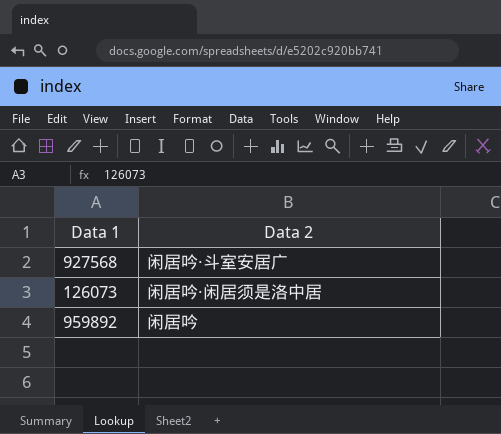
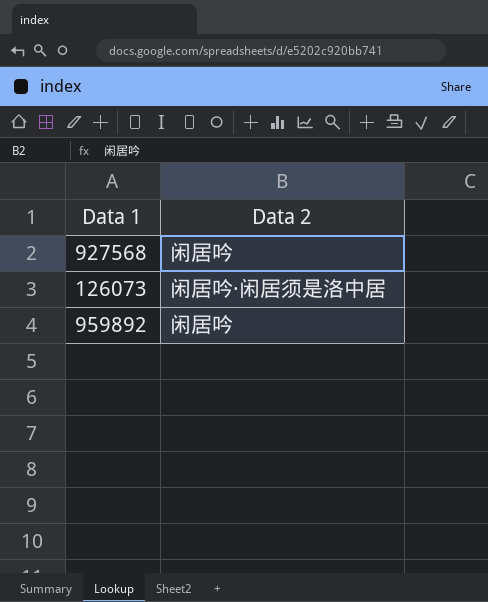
927568 | Data 2: 闲居吟·斗室安居广 -> 闲居吟

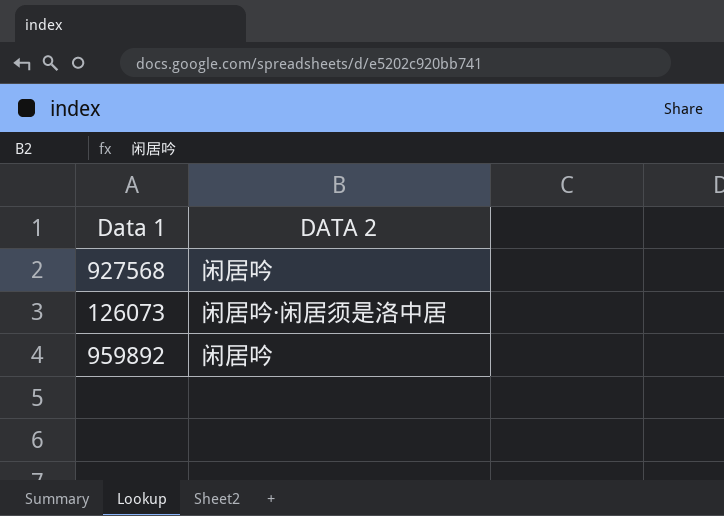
column name: Data 2 -> DATA 2

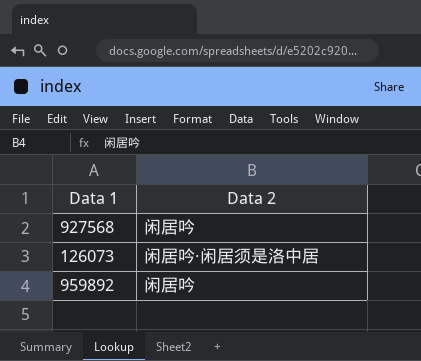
column name: DATA 2 -> Data 2

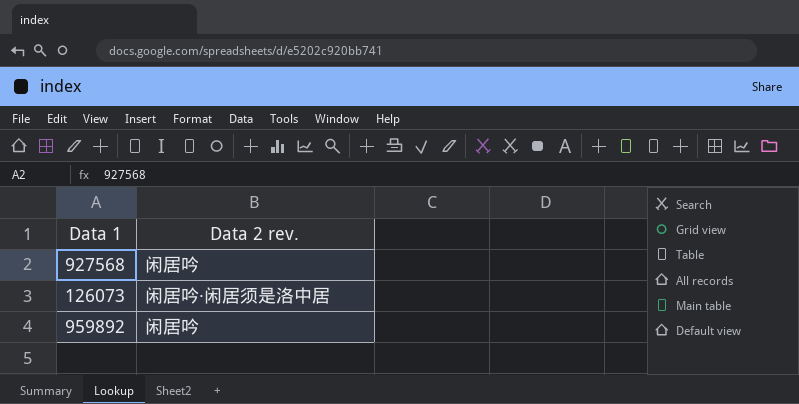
column name: Data 2 -> Data 2 rev.

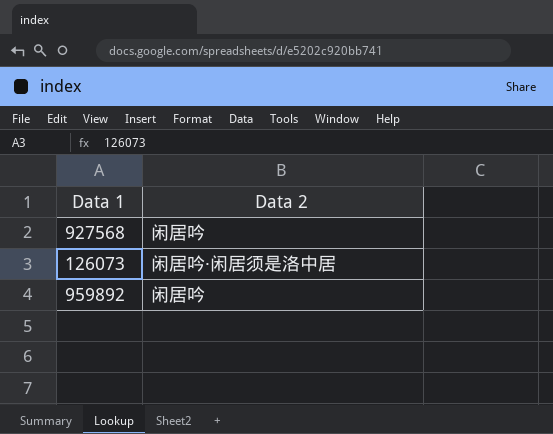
column name: Data 2 rev. -> Data 2

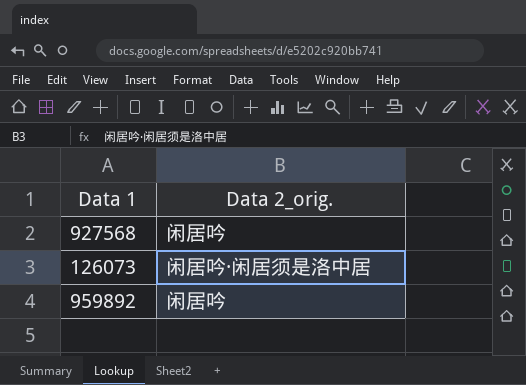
column name: Data 2 -> Data 2_orig.

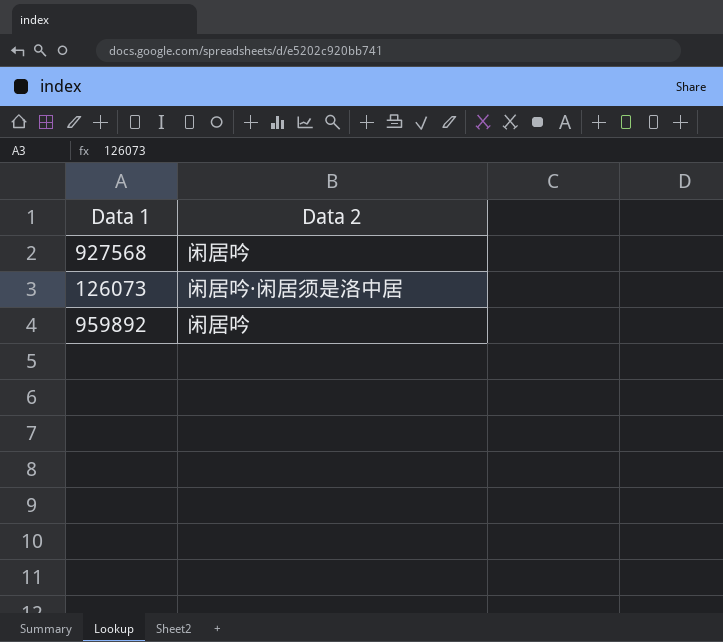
column name: Data 2_orig. -> Data 2

